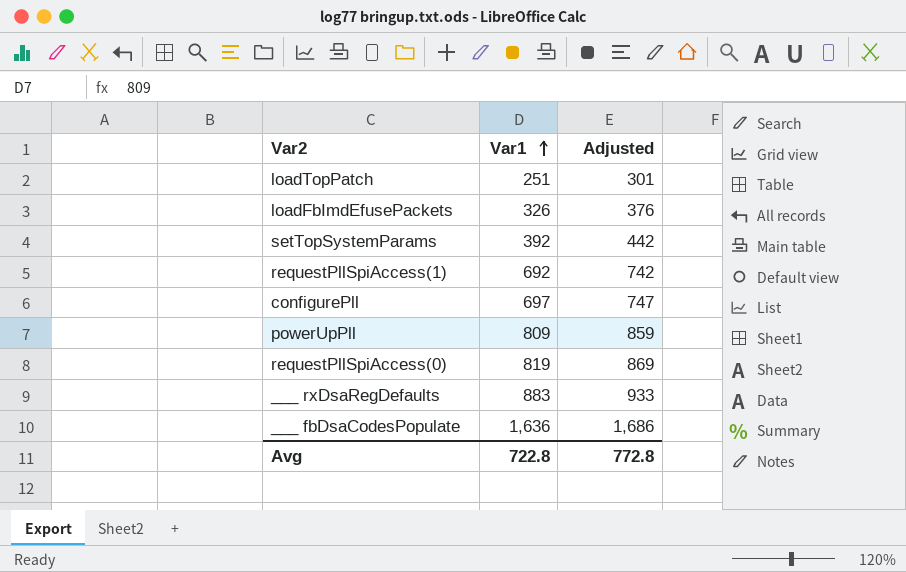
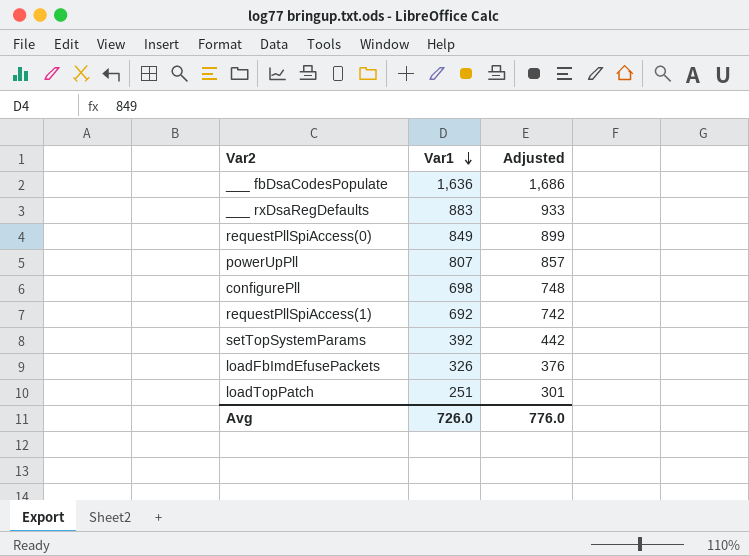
row order: Var1 ascending -> Var1 descending
requestPllSpiAccess(0) | Var1: 819 -> 849
requestPllSpiAccess(0) | Adjusted: 869 -> 899
powerUpPll | Var1: 809 -> 807
powerUpPll | Adjusted: 859 -> 857
configurePll | Var1: 697 -> 698
configurePll | Adjusted: 747 -> 748
Avg | Var1: 722.8 -> 726.0
Avg | Adjusted: 772.8 -> 776.0

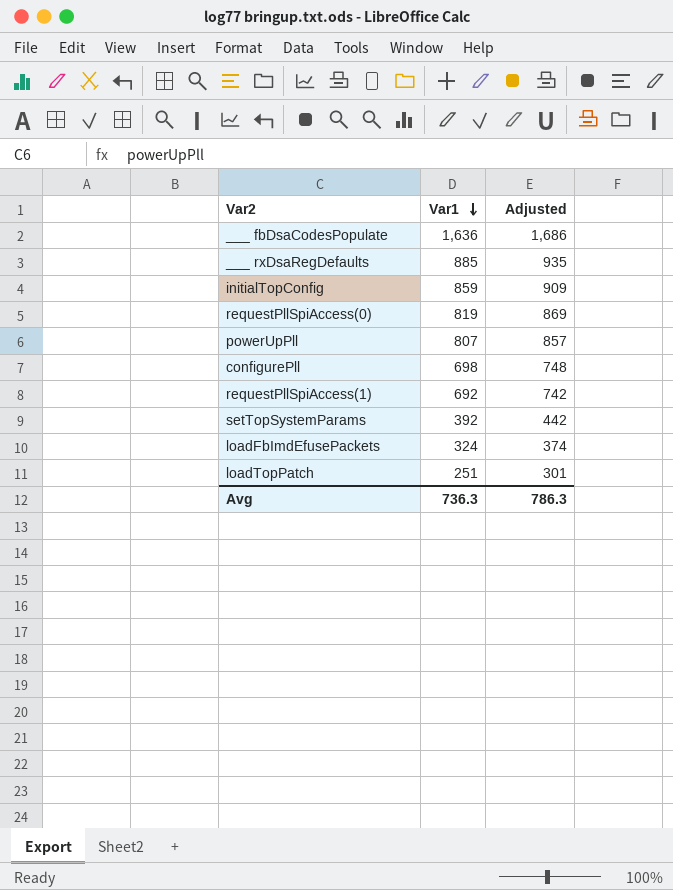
___ rxDsaRegDefaults | Var1: 883 -> 885
___ rxDsaRegDefaults | Adjusted: 933 -> 935
row initialTopConfig: none -> 859 | 909
requestPllSpiAccess(0) | Var1: 849 -> 819
requestPllSpiAccess(0) | Adjusted: 899 -> 869
loadFbImdEfusePackets | Var1: 326 -> 324
loadFbImdEfusePackets | Adjusted: 376 -> 374
Avg | Var1: 726.0 -> 736.3
Avg | Adjusted: 776.0 -> 786.3

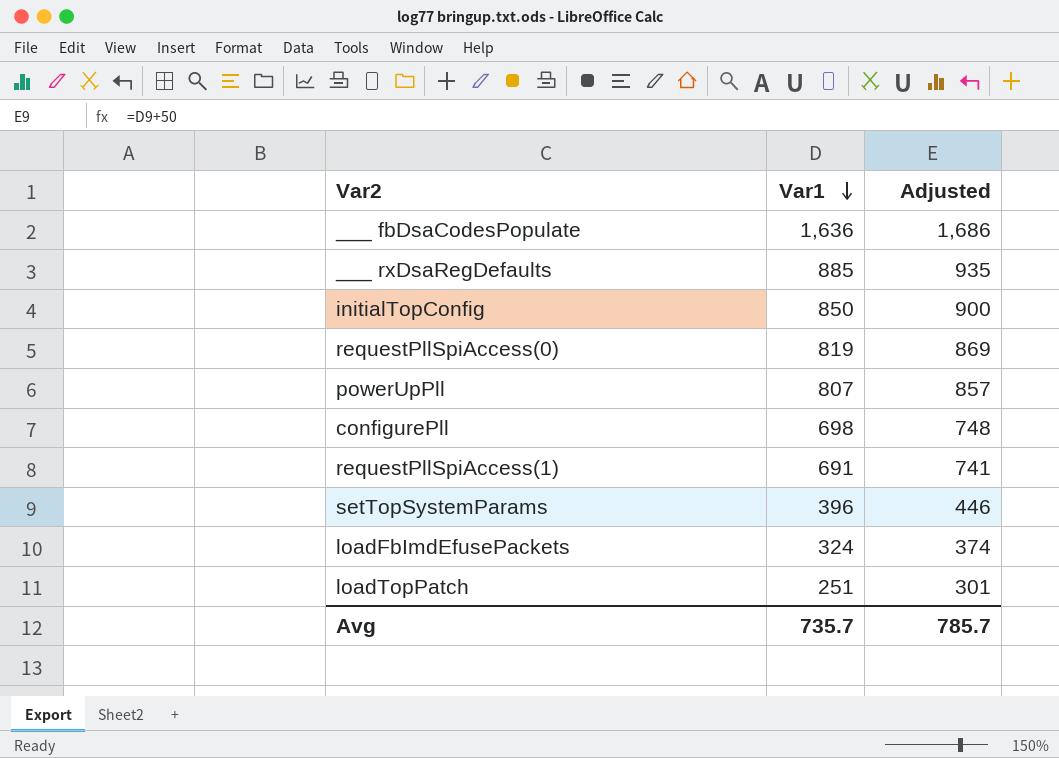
initialTopConfig | Var1: 859 -> 850
initialTopConfig | Adjusted: 909 -> 900
requestPllSpiAccess(1) | Var1: 692 -> 691
requestPllSpiAccess(1) | Adjusted: 742 -> 741
setTopSystemParams | Var1: 392 -> 396
setTopSystemParams | Adjusted: 442 -> 446
Avg | Var1: 736.3 -> 735.7
Avg | Adjusted: 786.3 -> 785.7

